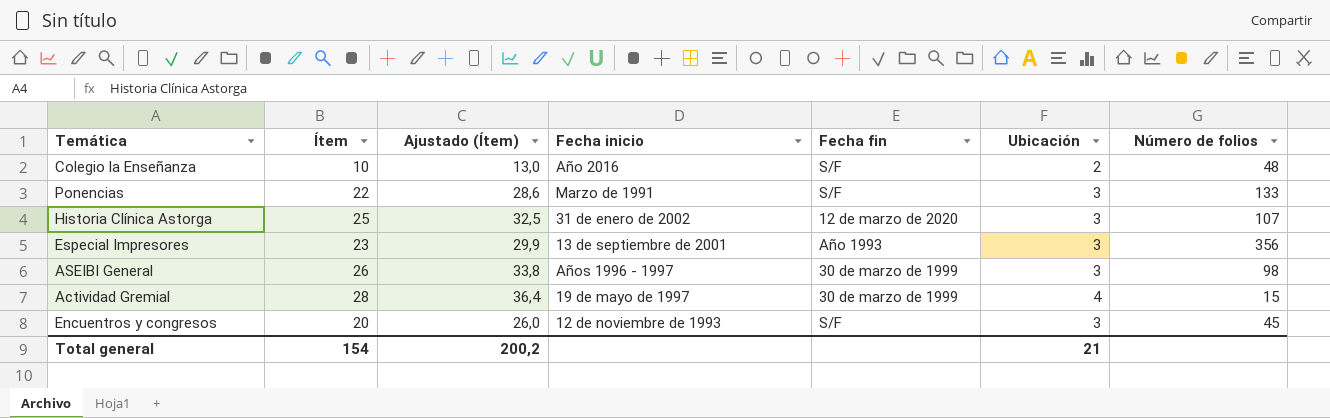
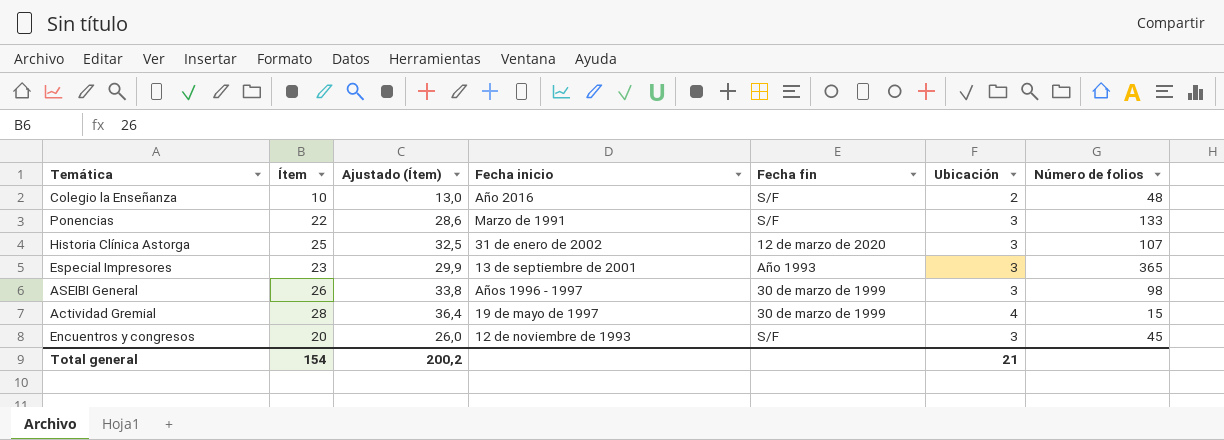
Especial Impresores | Número de folios: 356 -> 365

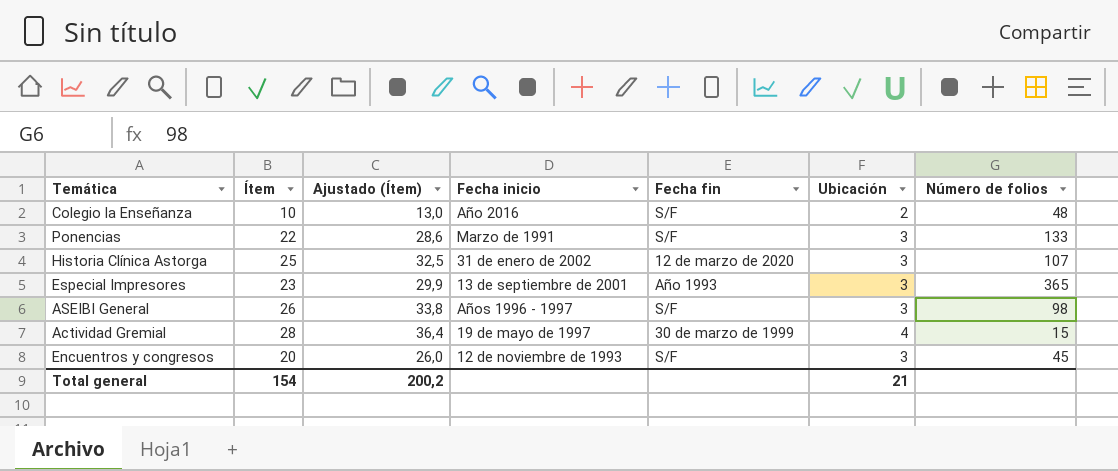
ASEIBI General | Fecha fin: 30 de marzo de 1999 -> S/F

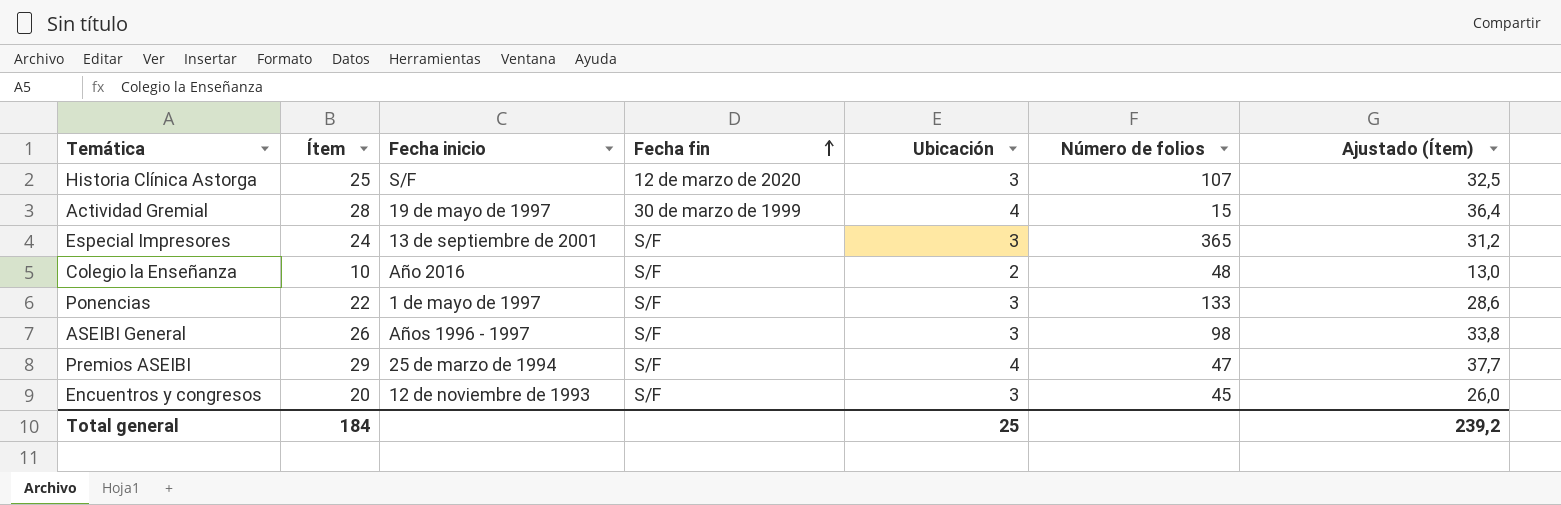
row order: none -> Fecha fin ascending
column Ajustado (Ítem) | position: 3 -> 7
Historia Clínica Astorga | Fecha inicio: 31 de enero de 2002 -> S/F
Especial Impresores | Ítem: 23 -> 24
Especial Impresores | Fecha fin: Año 1993 -> S/F
Especial Impresores | Ajustado (Ítem): 29,9 -> 31,2
Ponencias | Fecha inicio: Marzo de 1991 -> 1 de mayo de 1997
row Premios ASEIBI: none -> 29 | 25 de marzo de 1994 | S/F | 4 | 47 | 37,7
Total general | Ítem: 154 -> 184
Total general | Ubicación: 21 -> 25
Total general | Ajustado (Ítem): 200,2 -> 239,2

